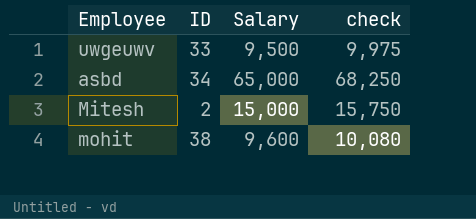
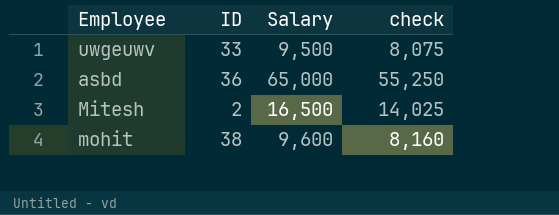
column check | formula: [Salary] * 1.05 -> [Salary] * 0.85
asbd | ID: 34 -> 36
Mitesh | Salary: 15,000 -> 16,500

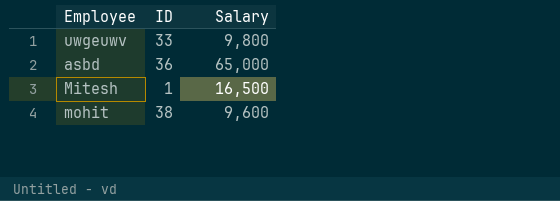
column check | formula: [Salary] * 0.85 -> none
uwgeuwv | Salary: 9,500 -> 9,800
Mitesh | ID: 2 -> 1

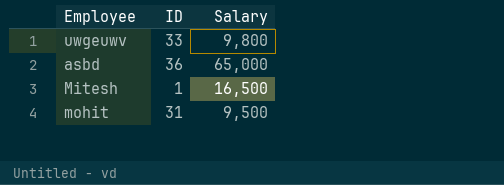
mohit | ID: 38 -> 31
mohit | Salary: 9,600 -> 9,500

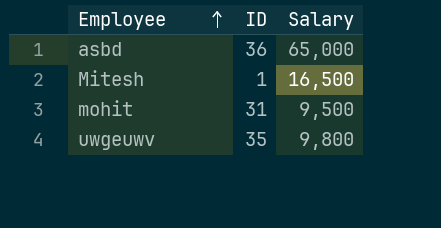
row order: none -> Employee ascending
uwgeuwv | ID: 33 -> 35

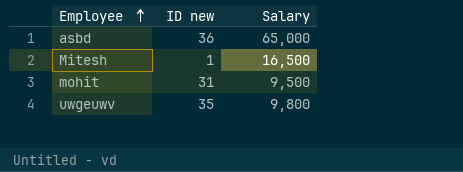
column name: ID -> ID new

